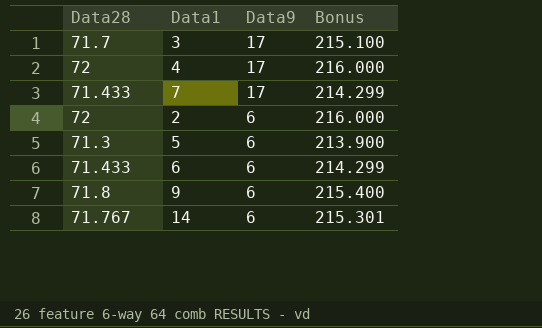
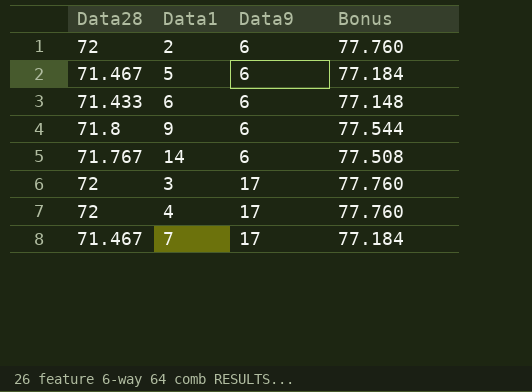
row order: Data9 descending -> Data9 ascending
column Bonus | formula: [Data28] * 3 -> [Data28] * 1.08
5 | Data28: 71.3 -> 71.467
3 | Data28: 71.7 -> 72
7 | Data28: 71.433 -> 71.467

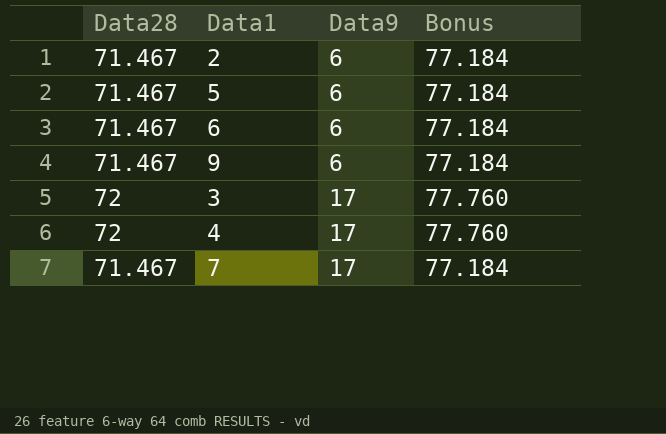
row 14: 71.767 | 6 | 77.508 -> none
2 | Data28: 72 -> 71.467
2 | Bonus: 77.760 -> 77.184
6 | Data28: 71.433 -> 71.467
6 | Bonus: 77.148 -> 77.184
9 | Data28: 71.8 -> 71.467
9 | Bonus: 77.544 -> 77.184

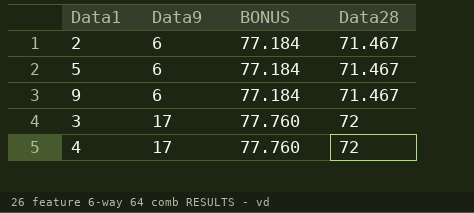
column name: Bonus -> BONUS
column Data28 | position: 1 -> 4
row 6: 71.467 | 6 | 77.184 -> none
row 7: 71.467 | 17 | 77.184 -> none

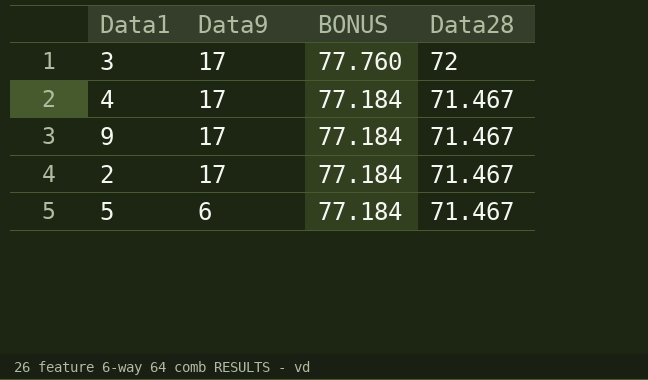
row order: Data9 ascending -> Data9 descending
4 | BONUS: 77.760 -> 77.184
4 | Data28: 72 -> 71.467
9 | Data9: 6 -> 17
2 | Data9: 6 -> 17

